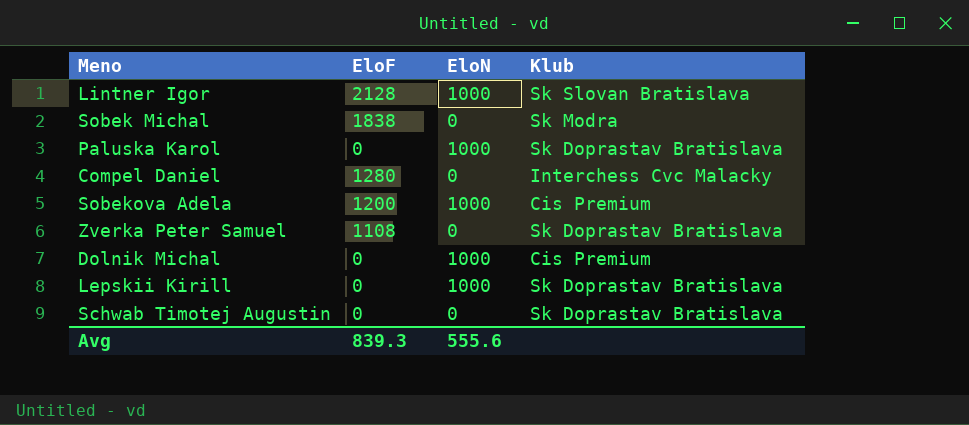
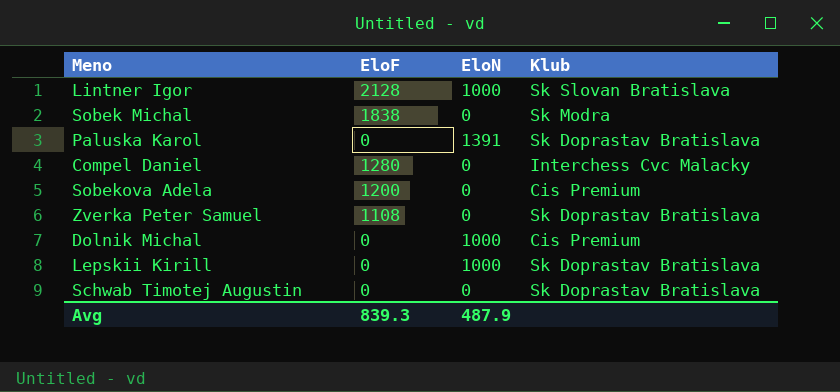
Paluska Karol | EloN: 1000 -> 1391
Sobekova Adela | EloN: 1000 -> 0
Avg | EloN: 555.6 -> 487.9

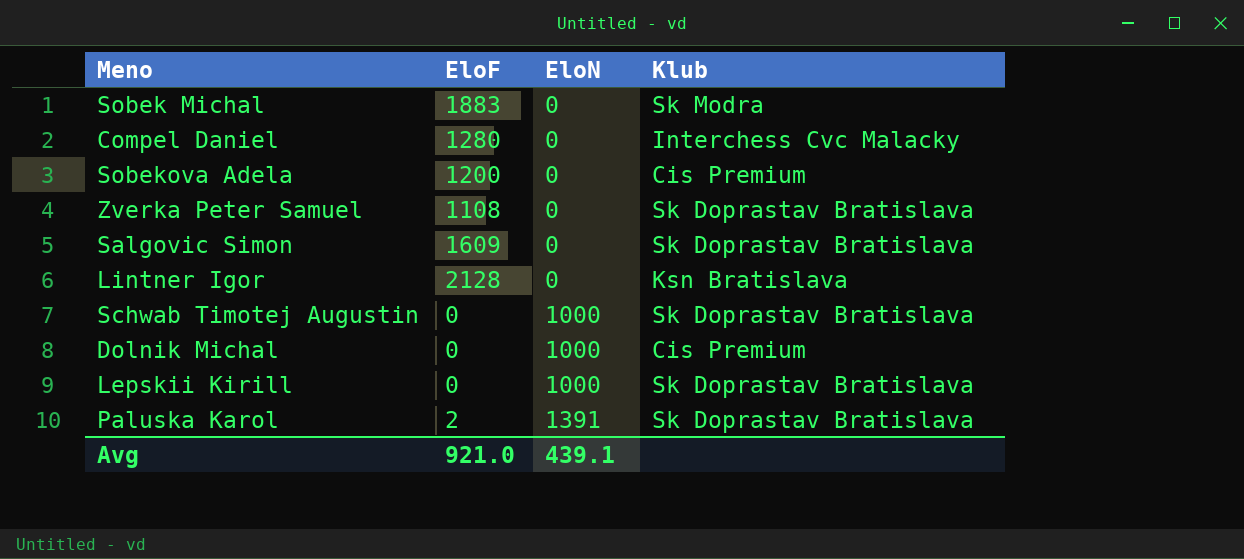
row order: none -> EloN ascending
Sobek Michal | EloF: 1838 -> 1883
row Salgovic Simon: none -> 1609 | 0 | Sk Doprastav Bratislava
Lintner Igor | EloN: 1000 -> 0
Lintner Igor | Klub: Sk Slovan Bratislava -> Ksn Bratislava
Schwab Timotej Augustin | EloN: 0 -> 1000
Paluska Karol | EloF: 0 -> 2
Avg | EloF: 839.3 -> 921.0
Avg | EloN: 487.9 -> 439.1

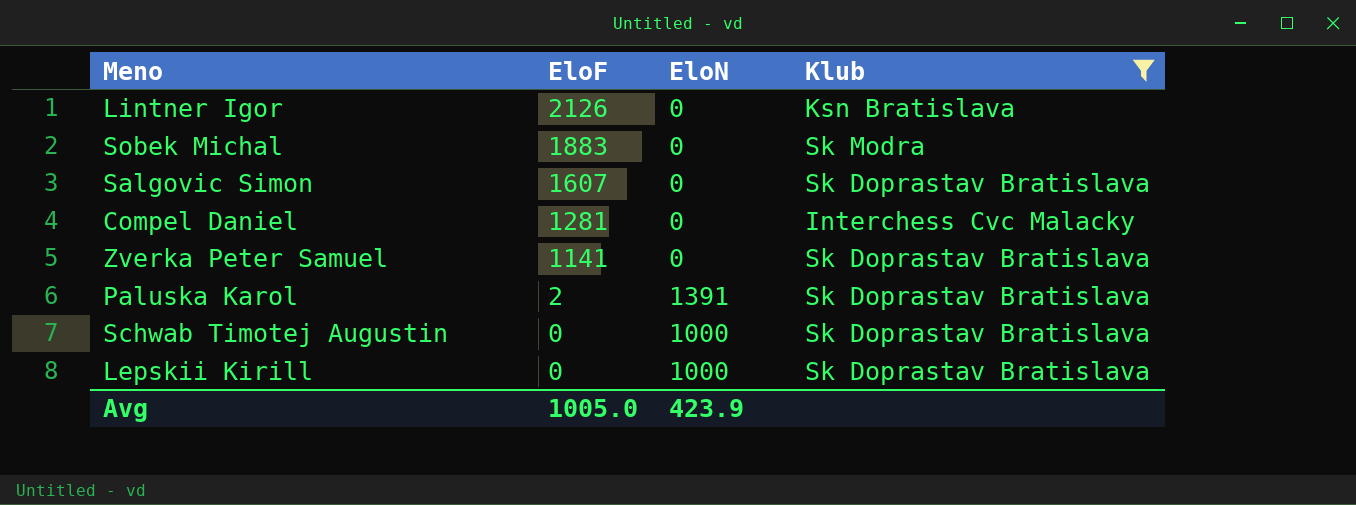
filter: none -> Klub != Cis Premium
row order: EloN ascending -> EloF descending
Lintner Igor | EloF: 2128 -> 2126
Salgovic Simon | EloF: 1609 -> 1607
Compel Daniel | EloF: 1280 -> 1281
Zverka Peter Samuel | EloF: 1108 -> 1141
Avg | EloF: 921.0 -> 1005.0
Avg | EloN: 439.1 -> 423.9

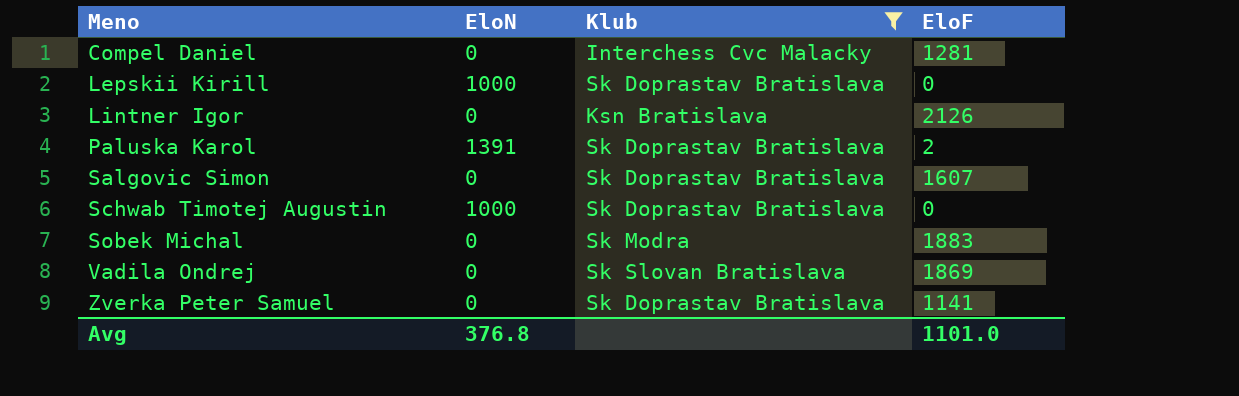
row order: EloF descending -> Meno ascending
column EloF | position: 2 -> 4
row Vadila Ondrej: none -> 0 | Sk Slovan Bratislava | 1869
Avg | EloN: 423.9 -> 376.8
Avg | EloF: 1005.0 -> 1101.0

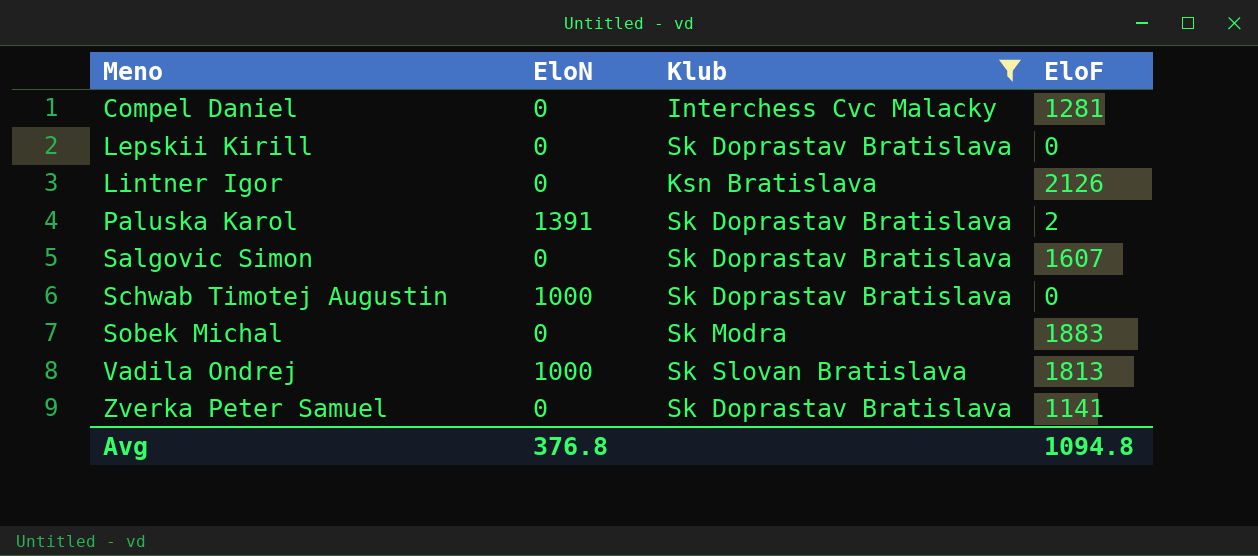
Lepskii Kirill | EloN: 1000 -> 0
Vadila Ondrej | EloN: 0 -> 1000
Vadila Ondrej | EloF: 1869 -> 1813
Avg | EloF: 1101.0 -> 1094.8

